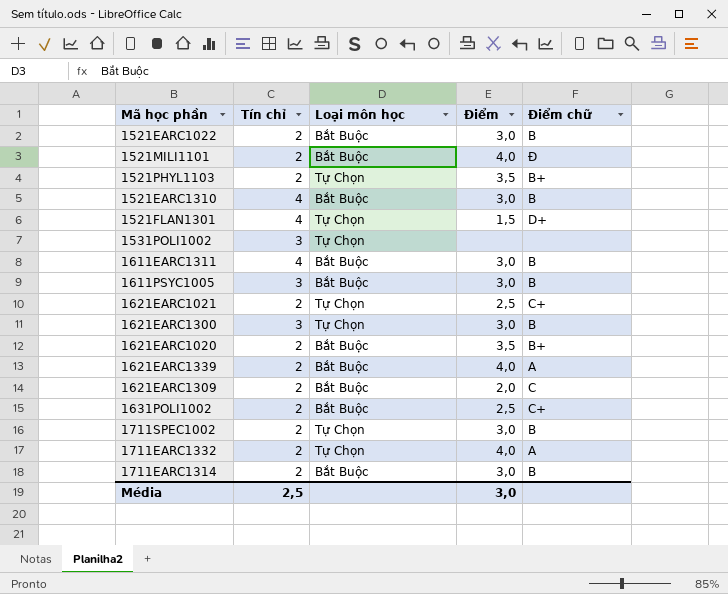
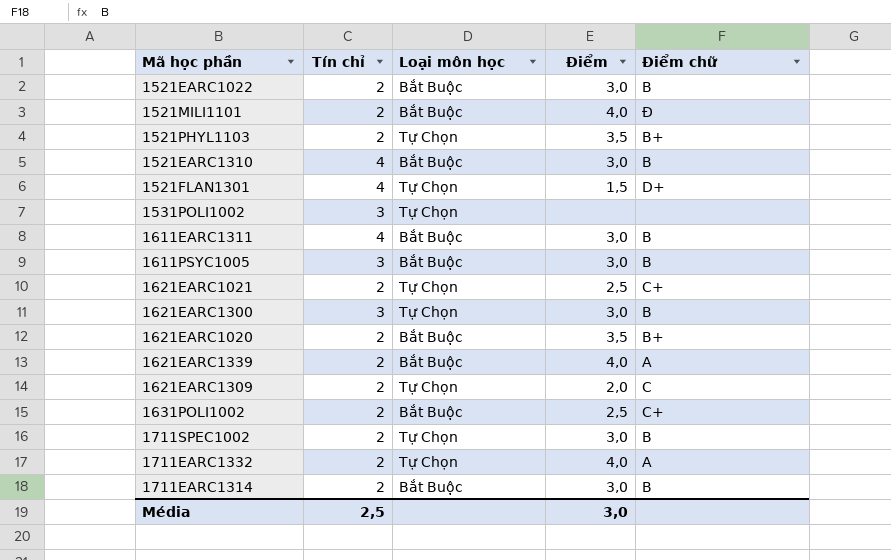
1621EARC1309 | Loại môn học: Bắt Buộc -> Tự Chọn

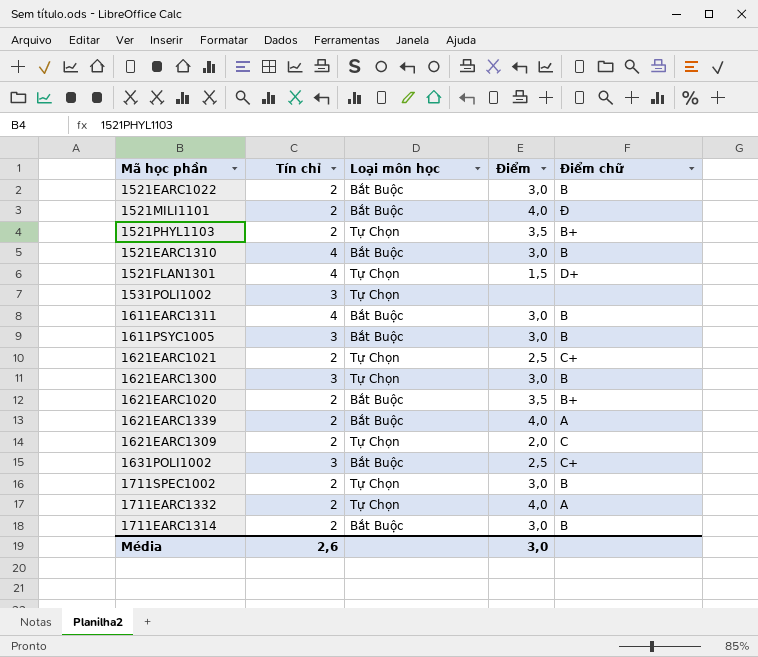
1631POLI1002 | Tín chỉ: 2 -> 3
Média | Tín chỉ: 2,5 -> 2,6

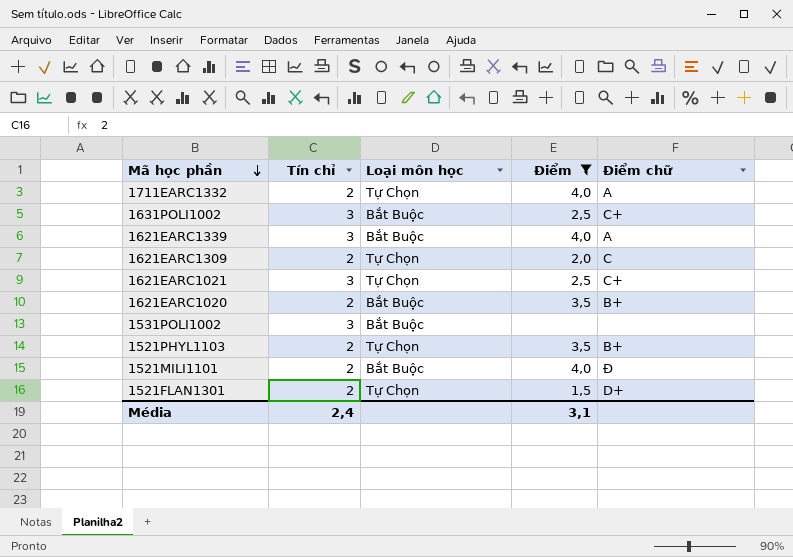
filter: none -> Điểm != 3,0
row order: none -> Mã học phần descending
1621EARC1339 | Tín chỉ: 2 -> 3
1621EARC1021 | Tín chỉ: 2 -> 3
1531POLI1002 | Loại môn học: Tự Chọn -> Bắt Buộc
1521FLAN1301 | Tín chỉ: 4 -> 2
Média | Tín chỉ: 2,6 -> 2,4
Média | Điểm: 3,0 -> 3,1

